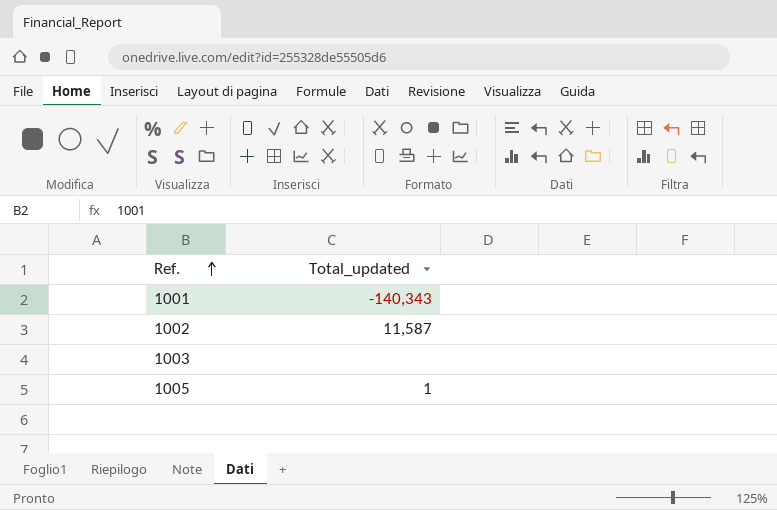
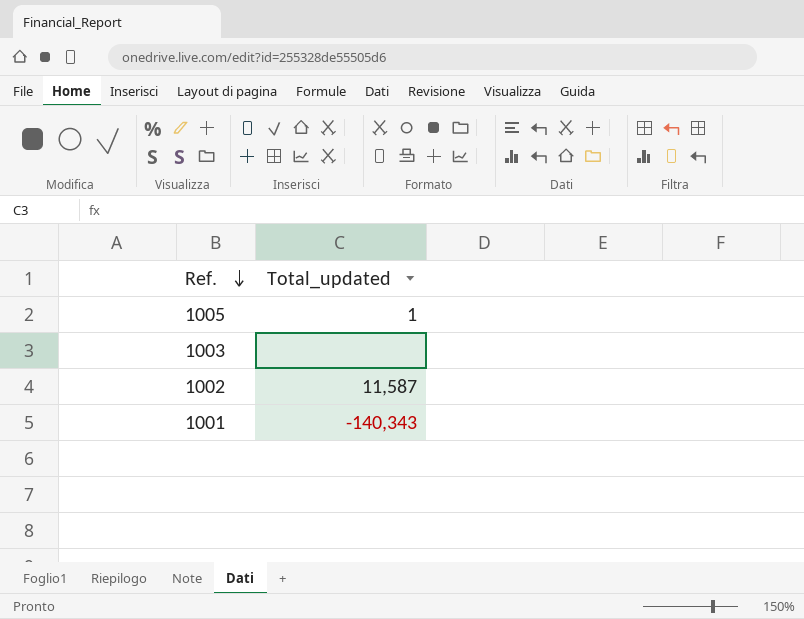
row order: Ref. ascending -> Ref. descending

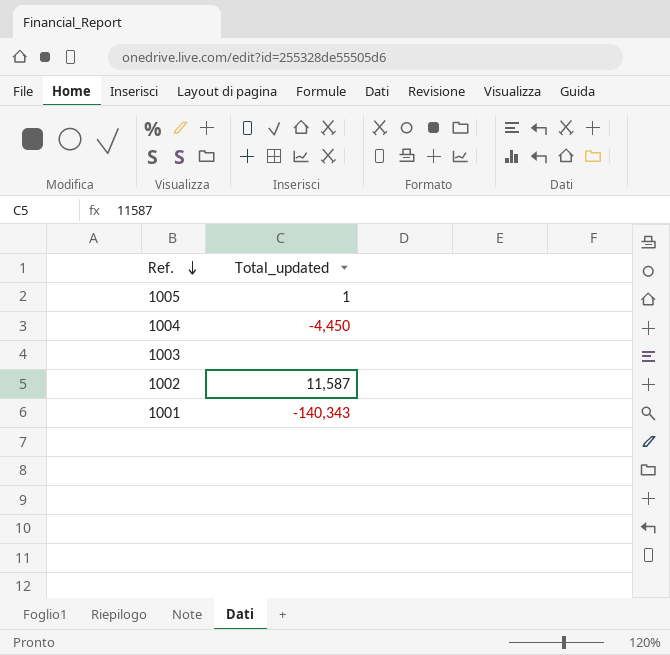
row 1004: none -> -4,450

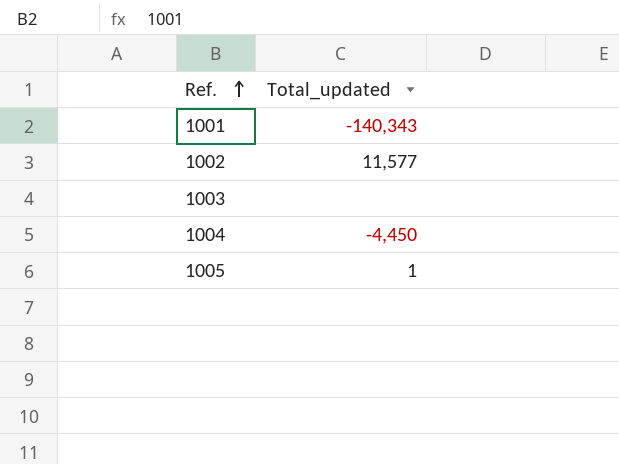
row order: Ref. descending -> Ref. ascending
1002 | Total_updated: 11,587 -> 11,577

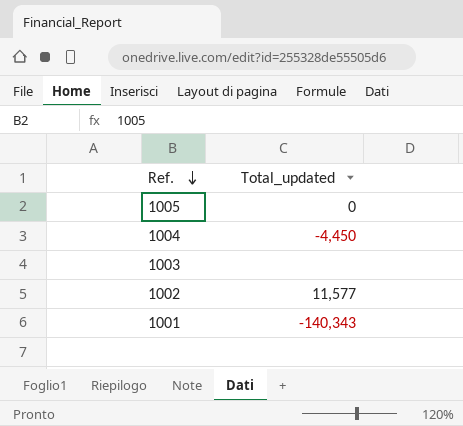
row order: Ref. ascending -> Ref. descending
1005 | Total_updated: 1 -> 0

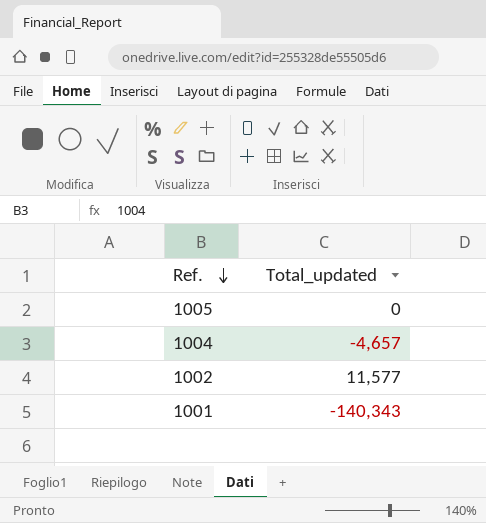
row 1003: none -> none
1004 | Total_updated: -4,450 -> -4,657

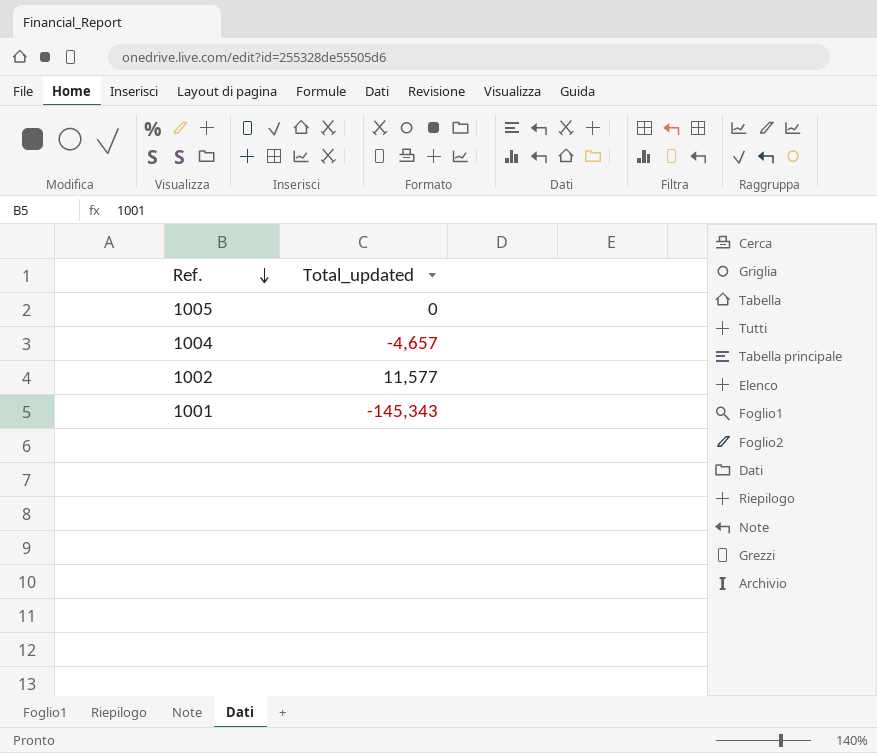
1001 | Total_updated: -140,343 -> -145,343

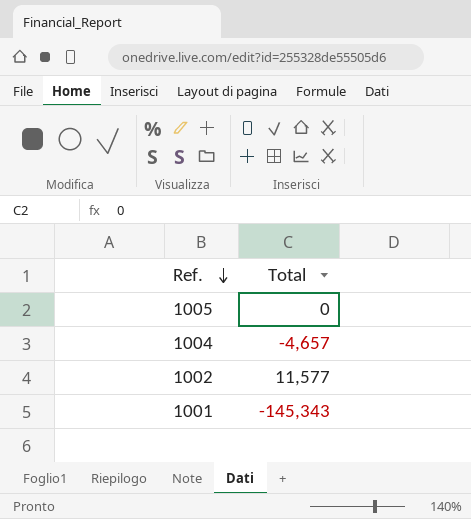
column name: Total_updated -> Total

